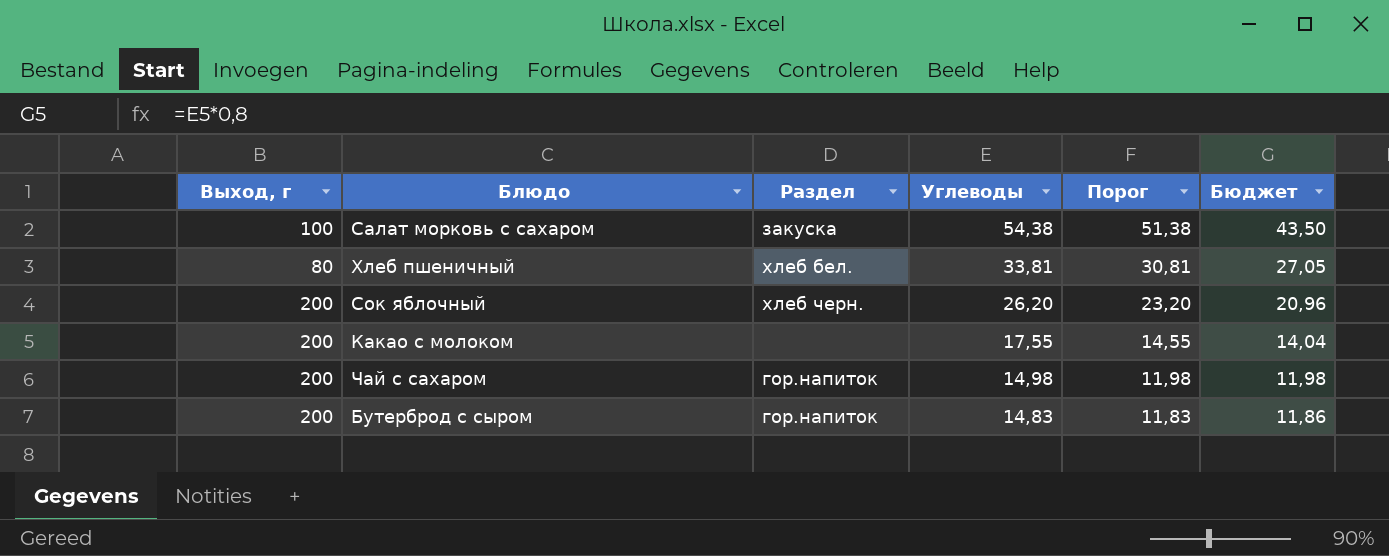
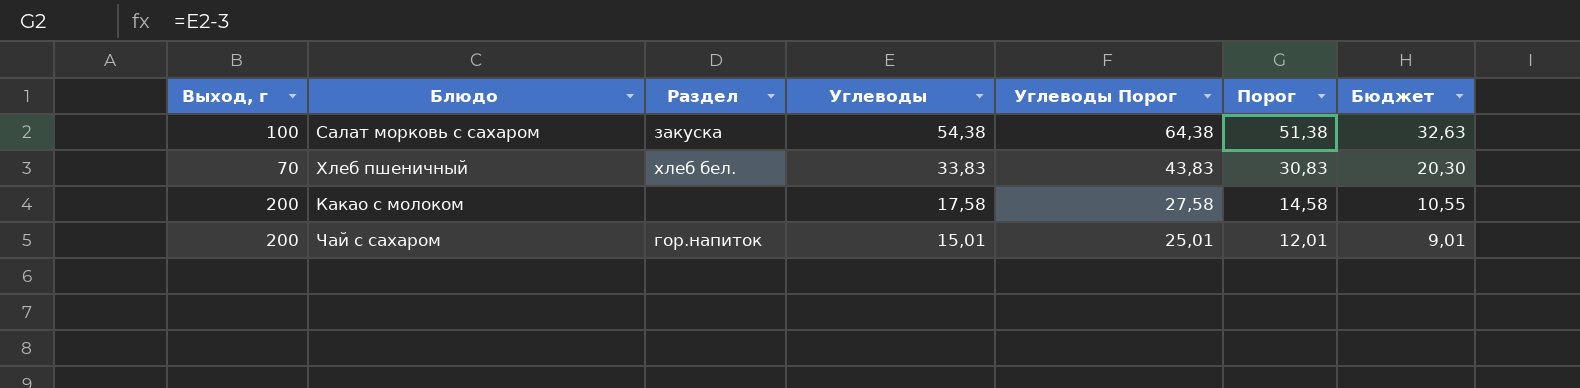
column Углеводы Порог | formula: none -> [Углеводы] + 10
column Бюджет | formula: [Углеводы] * 0,8 -> [Углеводы] * 0,6
row Сок яблочный: 200 | хлеб черн. | 26,20 | 23,20 | 20,96 -> none
row Бутерброд с сыром: 200 | гор.напиток | 14,83 | 11,83 | 11,86 -> none
Хлеб пшеничный | Выход, г: 80 -> 70
Хлеб пшеничный | Углеводы: 33,81 -> 33,83
Хлеб пшеничный | Порог: 30,81 -> 30,83
Какао с молоком | Углеводы: 17,55 -> 17,58
Какао с молоком | Порог: 14,55 -> 14,58
Чай с сахаром | Углеводы: 14,98 -> 15,01
Чай с сахаром | Порог: 11,98 -> 12,01

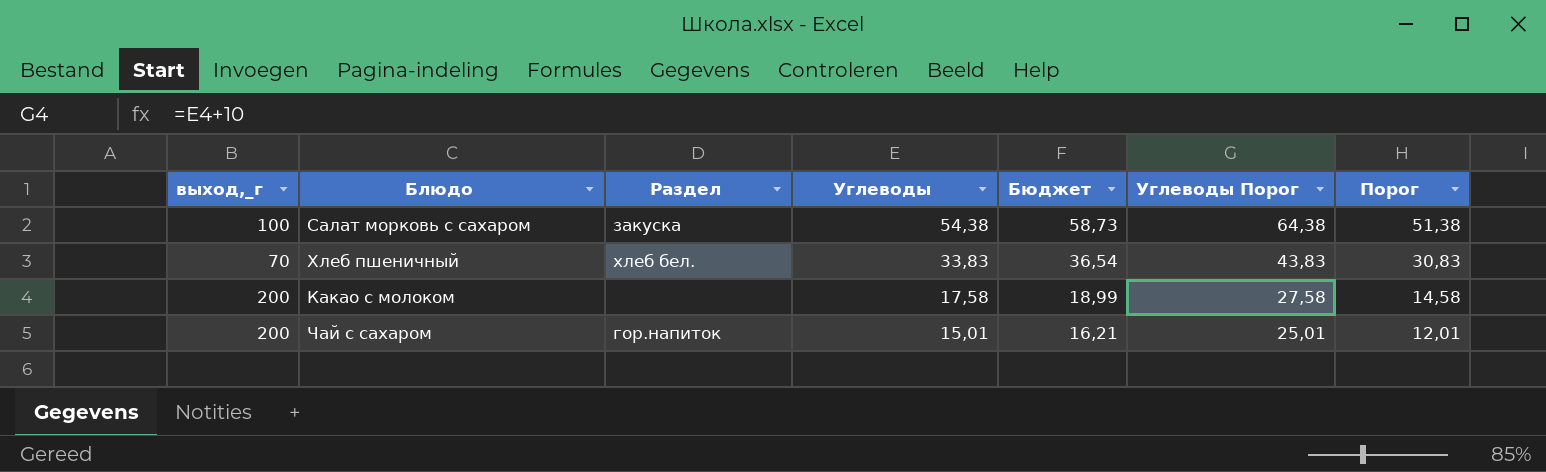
column name: Выход, г -> выход,_г
column Бюджет | formula: [Углеводы] * 0,6 -> [Углеводы] * 1,08
column Бюджет | position: 7 -> 5

